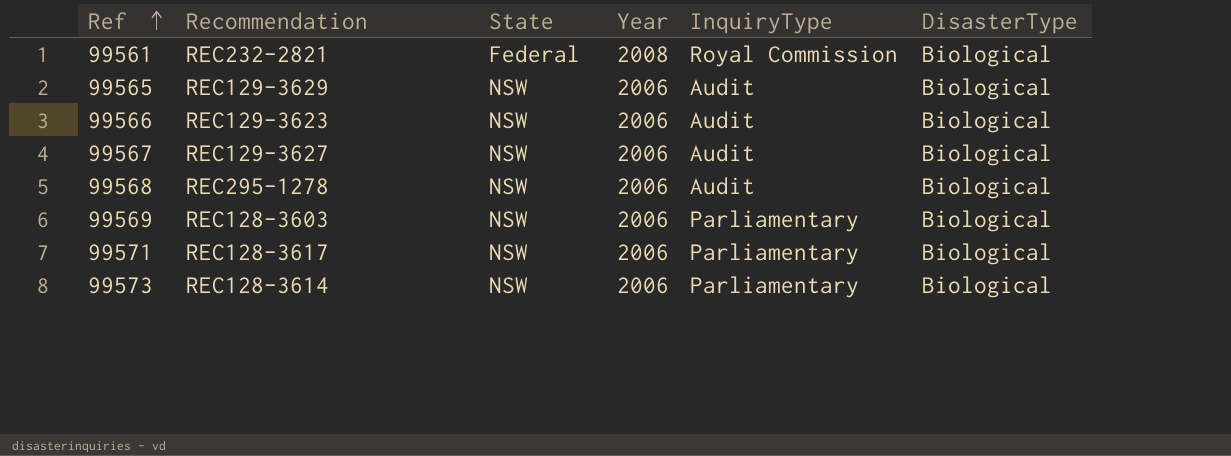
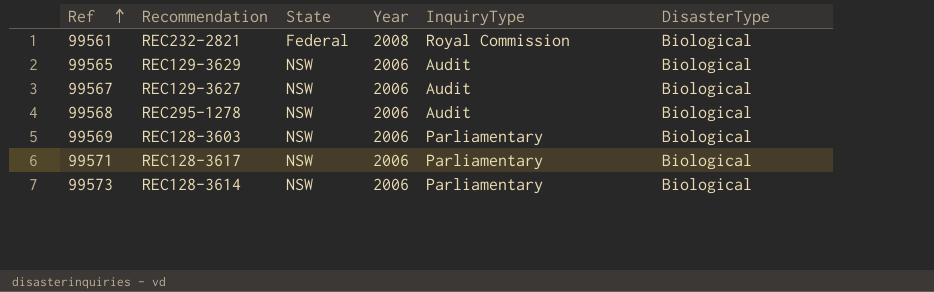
row 99566: REC129-3623 | NSW | 2006 | Audit | Biological -> none

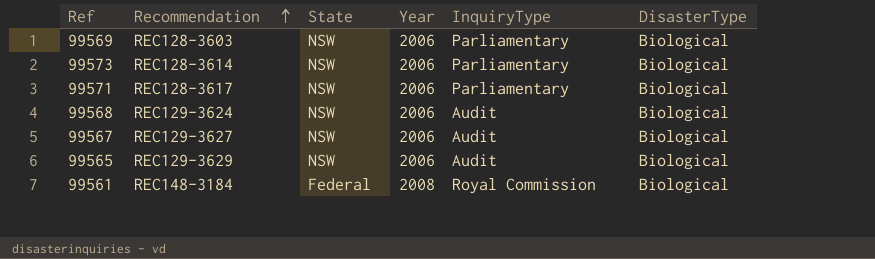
row order: Ref ascending -> Recommendation ascending
99568 | Recommendation: REC295-1278 -> REC129-3624
99561 | Recommendation: REC232-2821 -> REC148-3184

